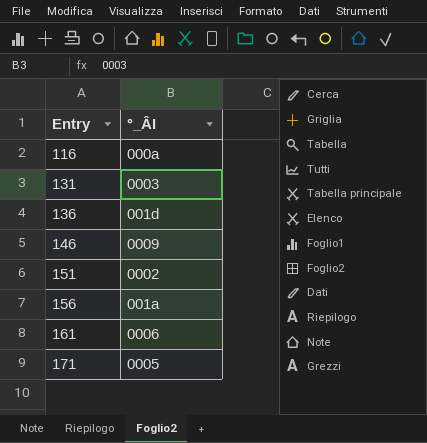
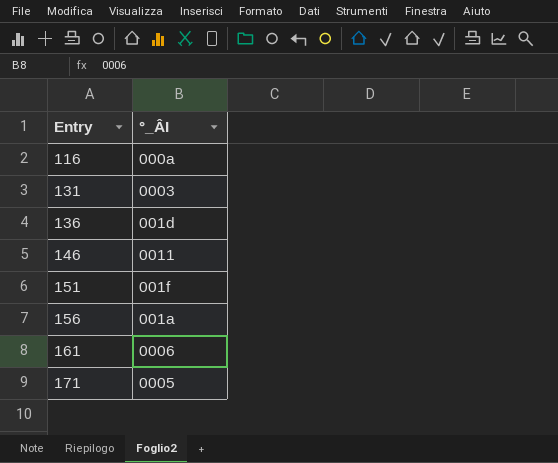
146 | °_ÂI: 0009 -> 0011
151 | °_ÂI: 0002 -> 001f

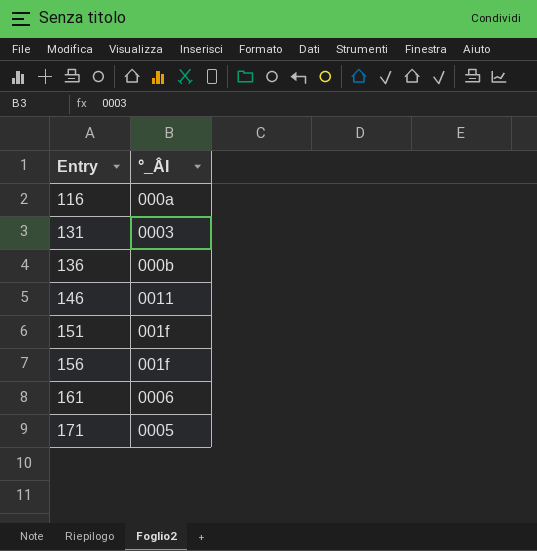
136 | °_ÂI: 001d -> 000b
156 | °_ÂI: 001a -> 001f

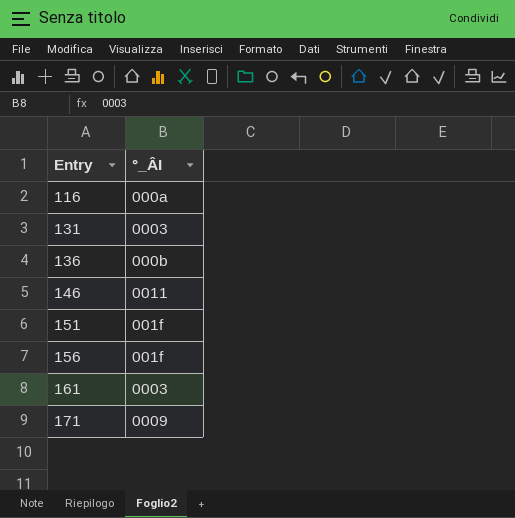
161 | °_ÂI: 0006 -> 0003
171 | °_ÂI: 0005 -> 0009

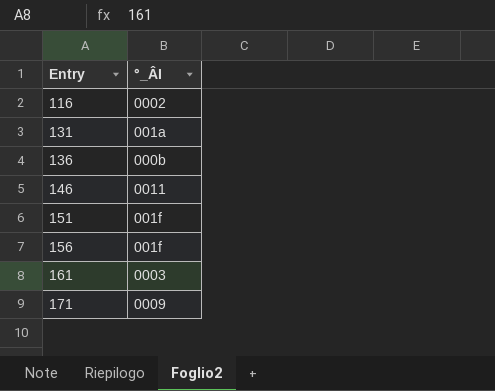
116 | °_ÂI: 000a -> 0002
131 | °_ÂI: 0003 -> 001a

